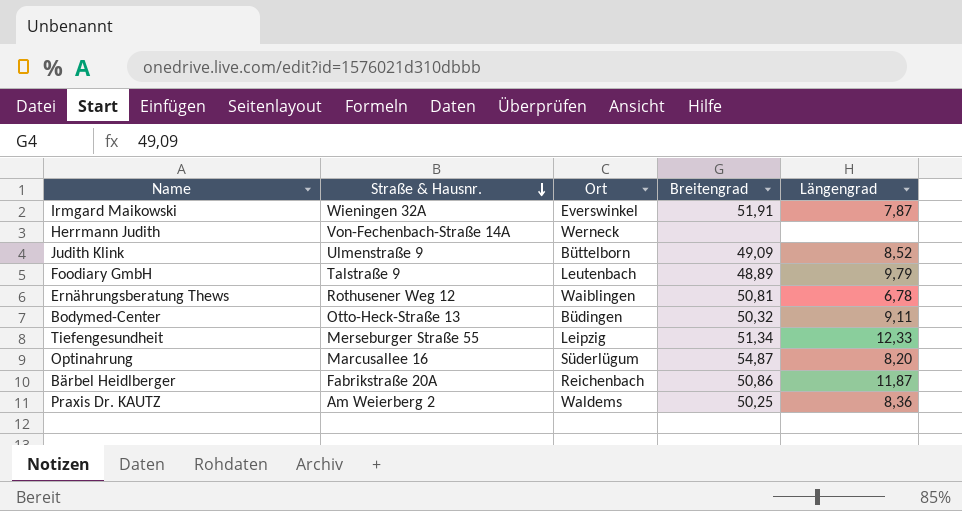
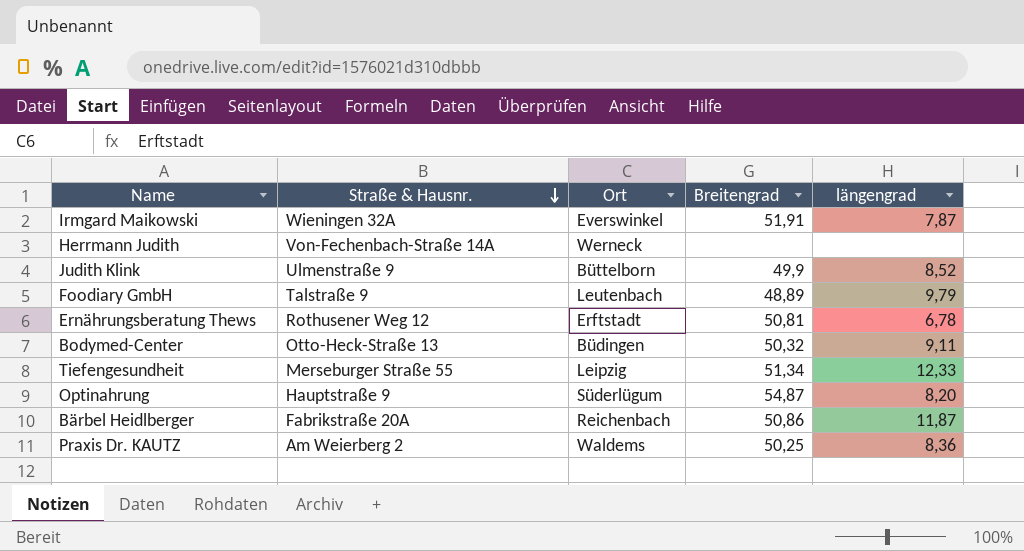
column name: Längengrad -> längengrad
Judith Klink | Breitengrad: 49,09 -> 49,9
Ernährungsberatung Thews | Ort: Waiblingen -> Erftstadt
Optinahrung | Straße & Hausnr.: Marcusallee 16 -> Hauptstraße 9

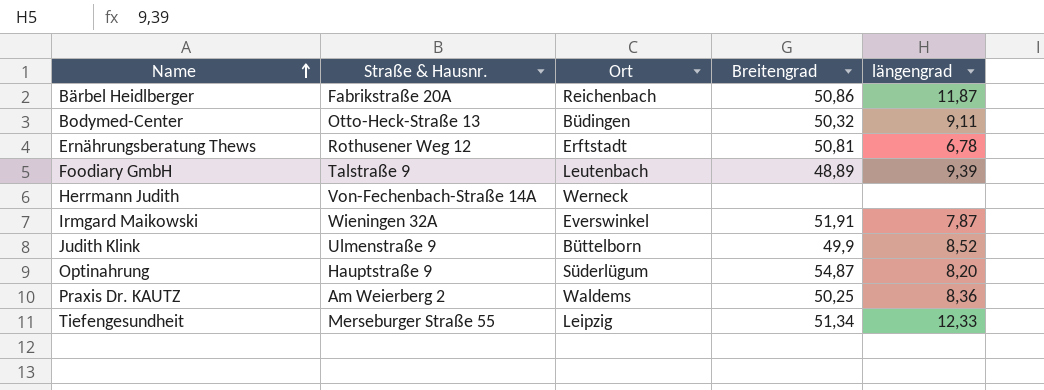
row order: Straße & Hausnr. descending -> Name ascending
Foodiary GmbH | längengrad: 9,79 -> 9,39

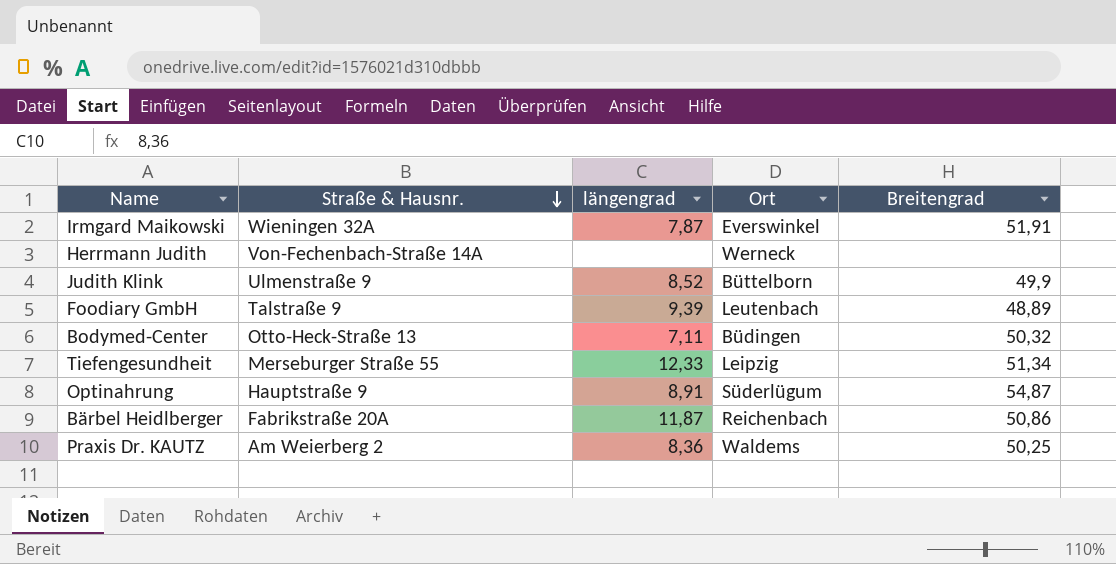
row order: Name ascending -> Straße & Hausnr. descending
column längengrad | position: 5 -> 3
row Ernährungsberatung Thews: Rothusener Weg 12 | Erftstadt | 50,81 | 6,78 -> none
Bodymed-Center | längengrad: 9,11 -> 7,11
Optinahrung | längengrad: 8,20 -> 8,91

